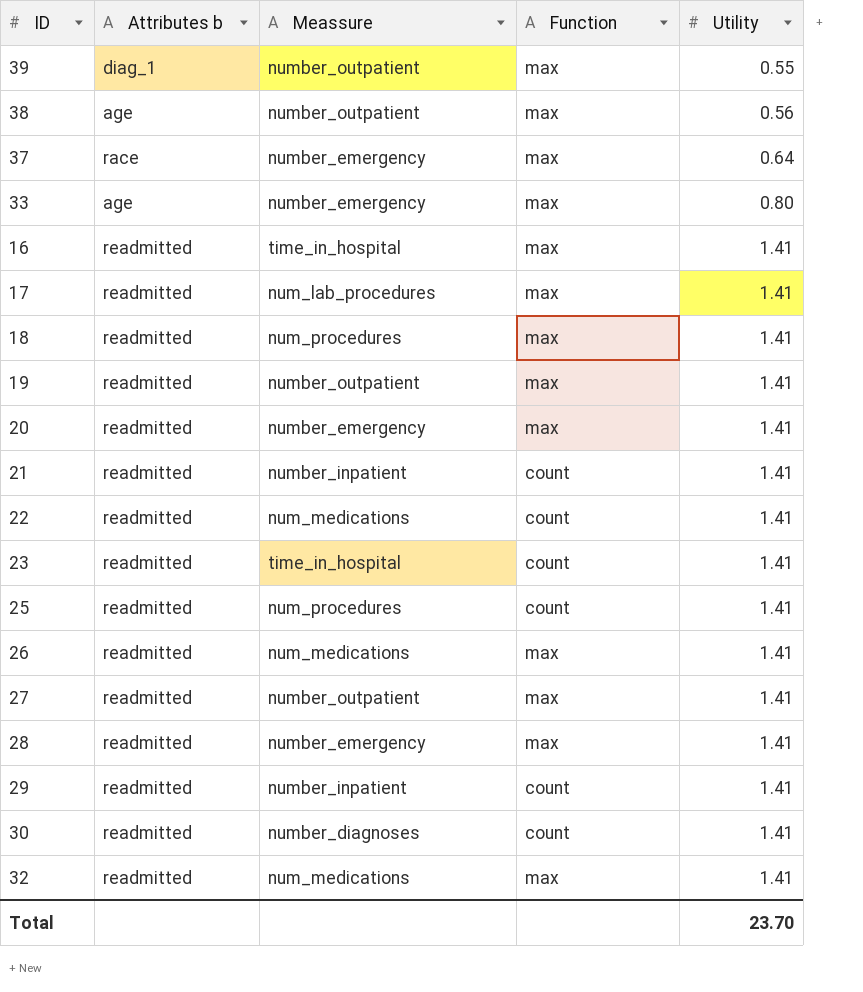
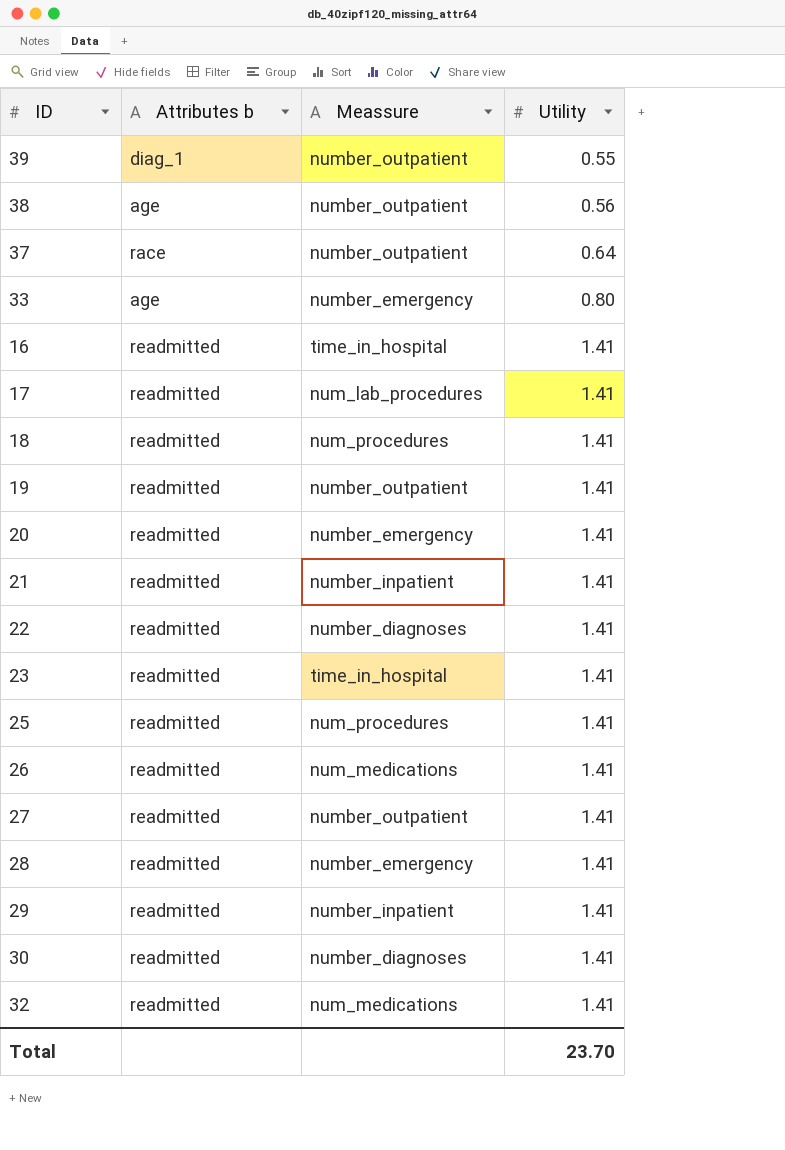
column Function | position: 4 -> none
37 | Meassure: number_emergency -> number_outpatient
22 | Meassure: num_medications -> number_diagnoses

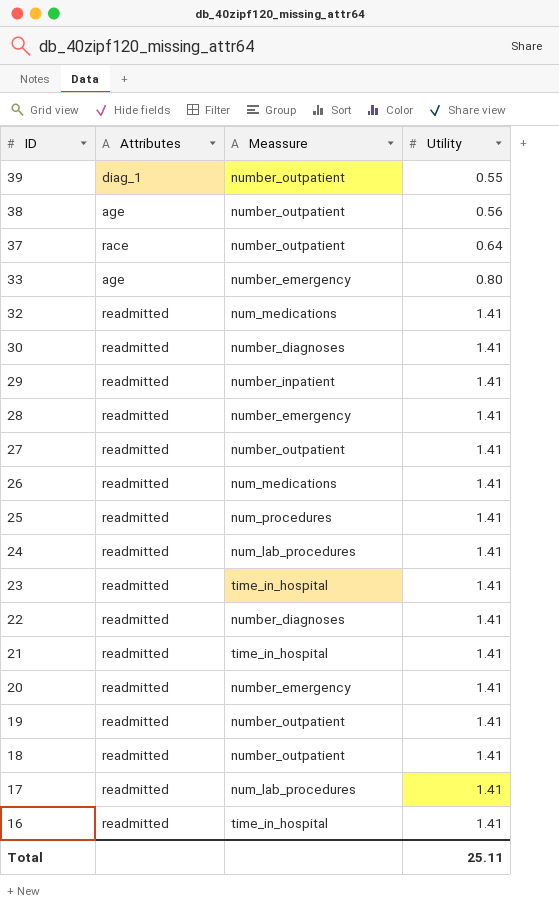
row order: Utility ascending -> ID descending
column name: Attributes b -> Attributes
row 24: none -> readmitted | num_lab_procedures | 1.41
21 | Meassure: number_inpatient -> time_in_hospital
18 | Meassure: num_procedures -> number_outpatient
Total | Utility: 23.70 -> 25.11

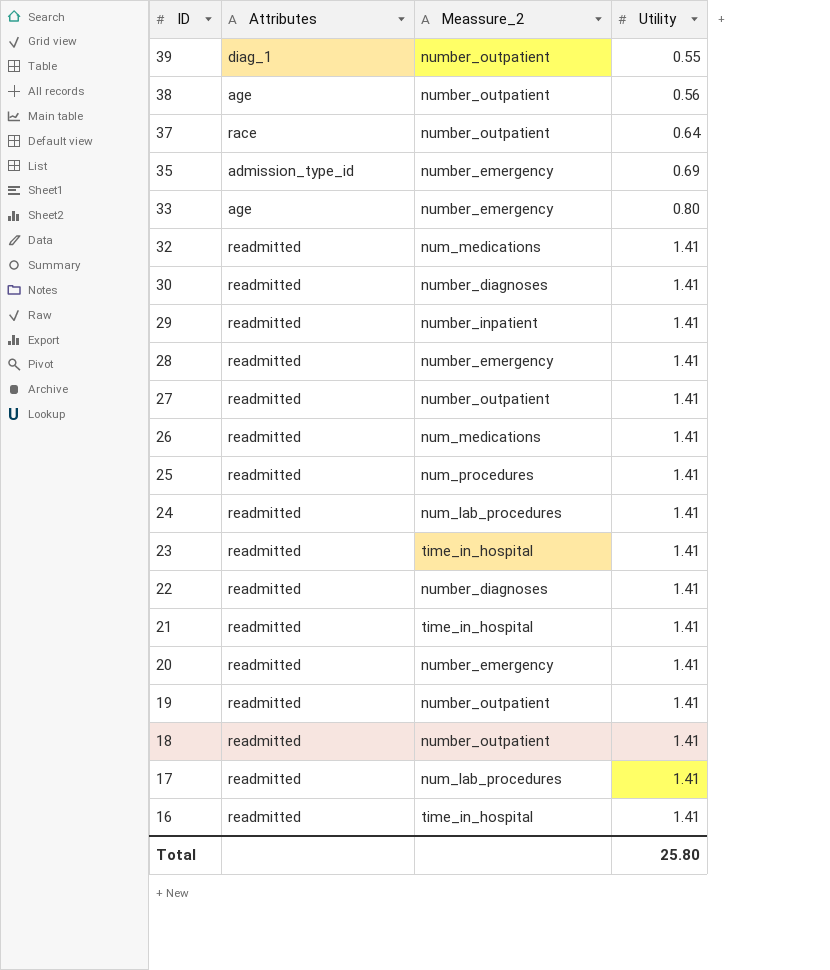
column name: Meassure -> Meassure_2
row 35: none -> admission_type_id | number_emergency | 0.69
Total | Utility: 25.11 -> 25.80

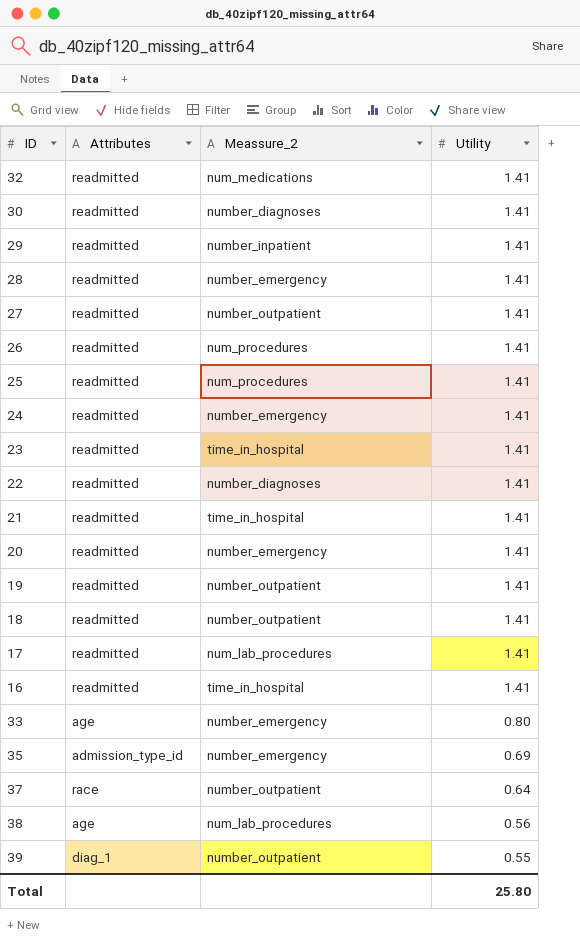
row order: ID descending -> Utility descending
26 | Meassure_2: num_medications -> num_procedures
24 | Meassure_2: num_lab_procedures -> number_emergency
38 | Meassure_2: number_outpatient -> num_lab_procedures

